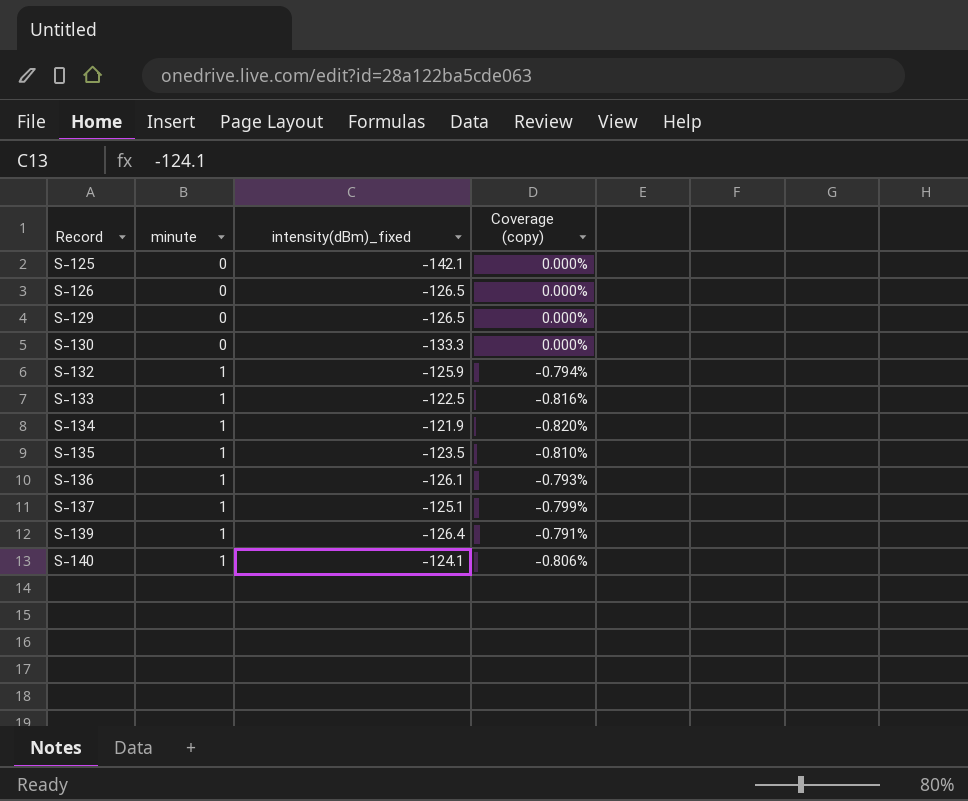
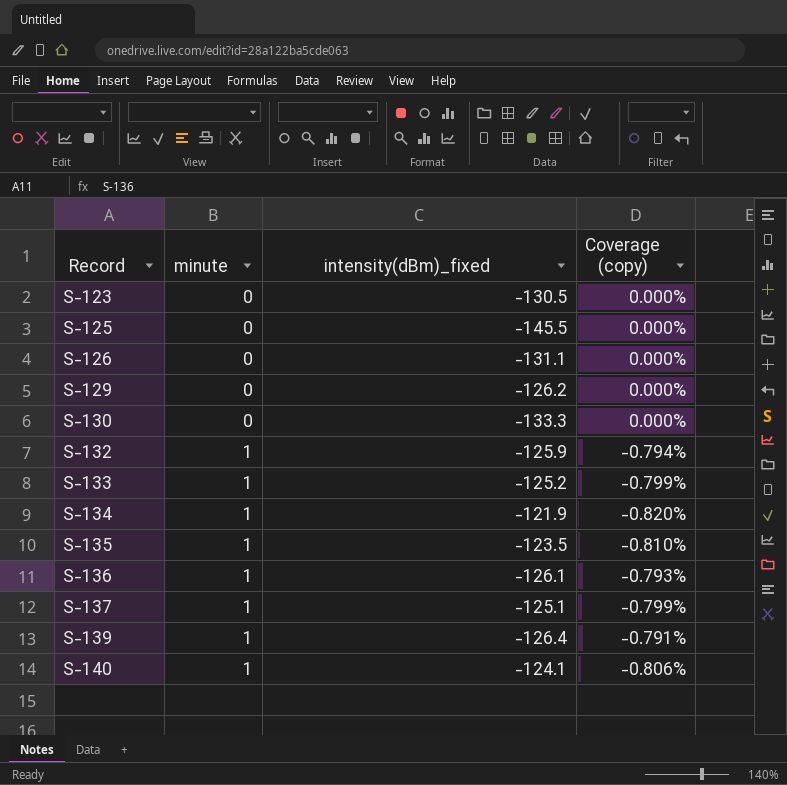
row S-123: none -> 0 | -130.5 | 0.000%
S-125 | intensity(dBm)_fixed: -142.1 -> -145.5
S-126 | intensity(dBm)_fixed: -126.5 -> -131.1
S-129 | intensity(dBm)_fixed: -126.5 -> -126.2
S-133 | intensity(dBm)_fixed: -122.5 -> -125.2
S-133 | Coverage (copy): -0.816% -> -0.799%

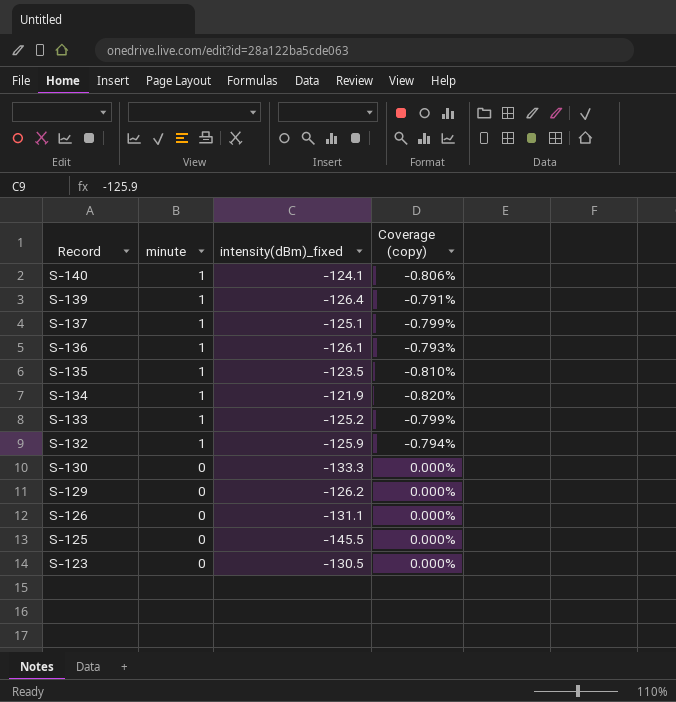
row order: Record ascending -> Record descending

